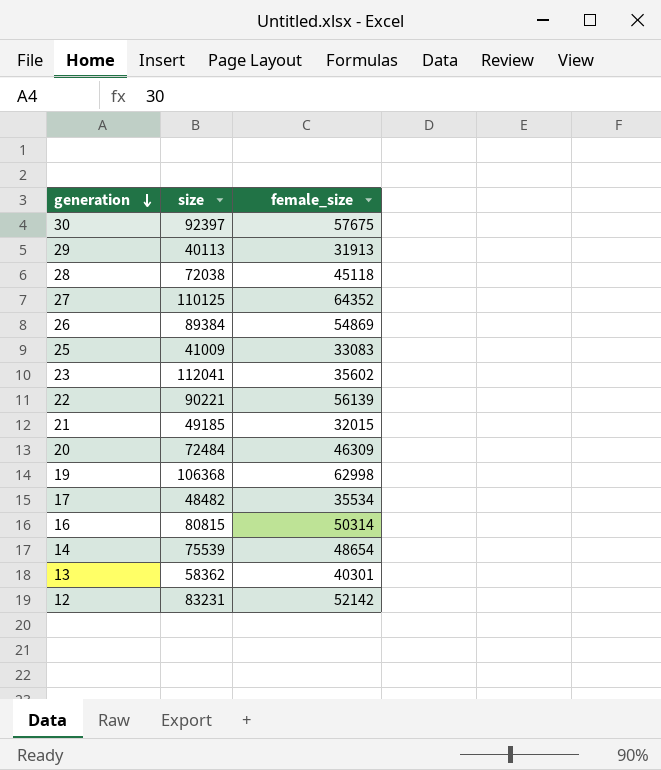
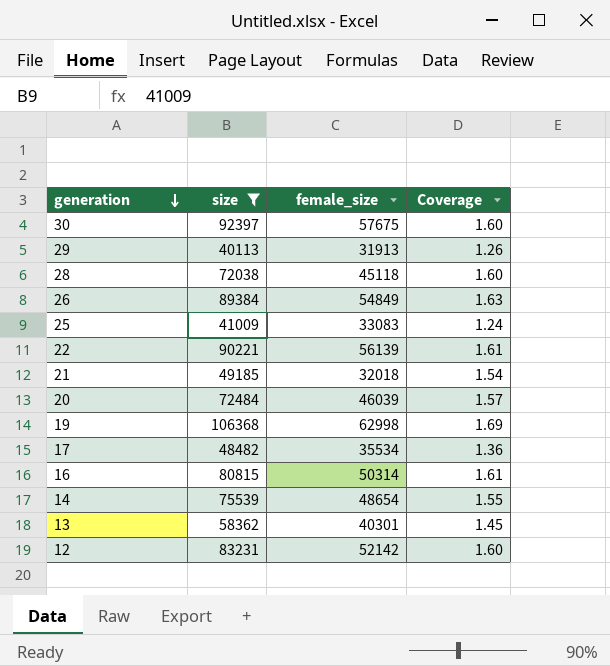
filter: none -> size <= 106368
column Coverage | formula: none -> [size] / [female_size]
26 | female_size: 54869 -> 54849
21 | female_size: 32015 -> 32018
20 | female_size: 46309 -> 46039

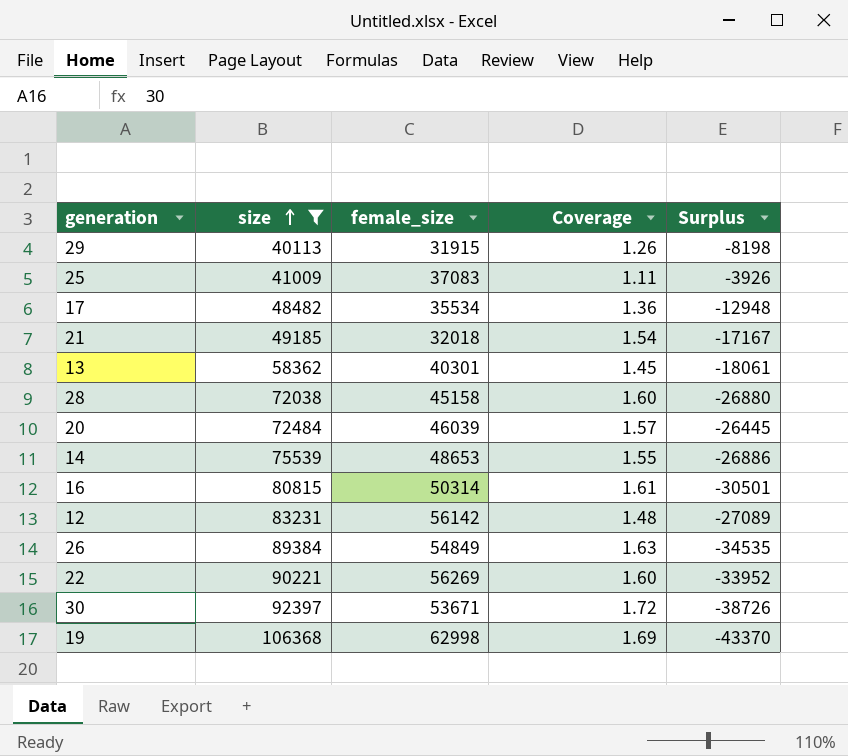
row order: generation descending -> size ascending
column Surplus | formula: none -> [female_size] - [size]
29 | female_size: 31913 -> 31915
25 | female_size: 33083 -> 37083
25 | Coverage: 1.24 -> 1.11
28 | female_size: 45118 -> 45158
14 | female_size: 48654 -> 48653
12 | female_size: 52142 -> 56142
12 | Coverage: 1.60 -> 1.48
22 | female_size: 56139 -> 56269
22 | Coverage: 1.61 -> 1.60
30 | female_size: 57675 -> 53671
30 | Coverage: 1.60 -> 1.72

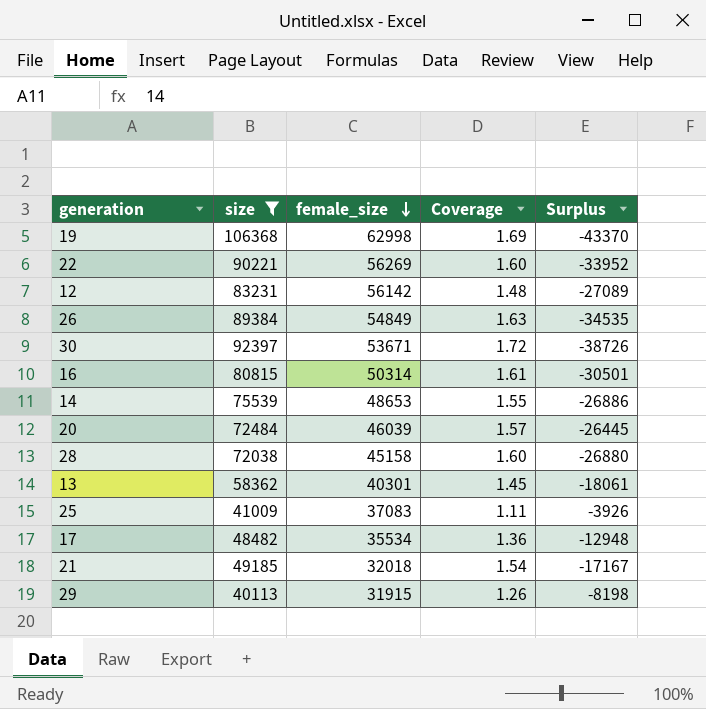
row order: size ascending -> female_size descending

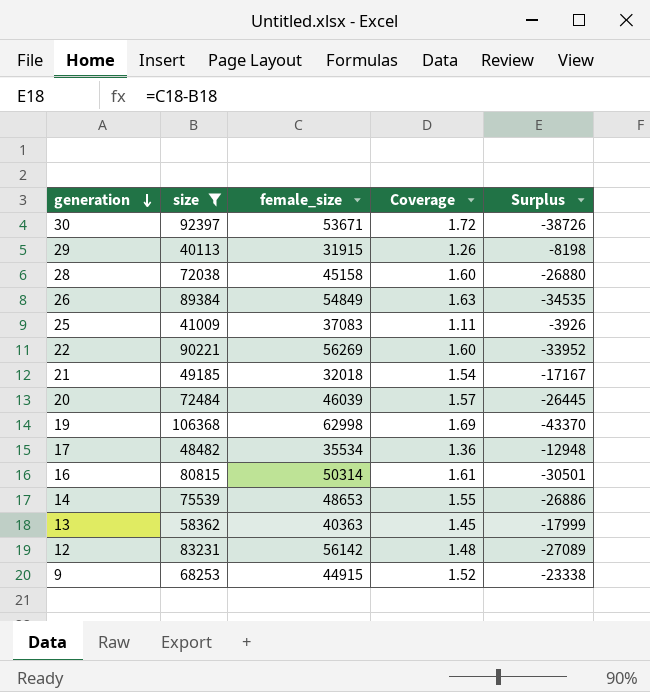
row order: female_size descending -> generation descending
13 | female_size: 40301 -> 40363
13 | Surplus: -18061 -> -17999
row 9: none -> 68253 | 44915 | 1.52 | -23338

